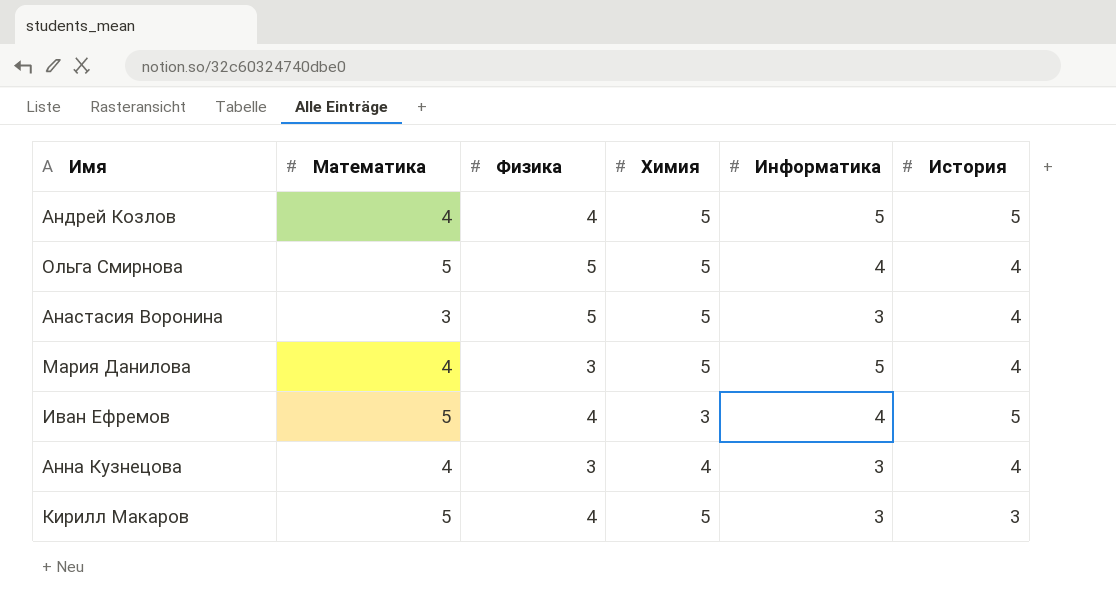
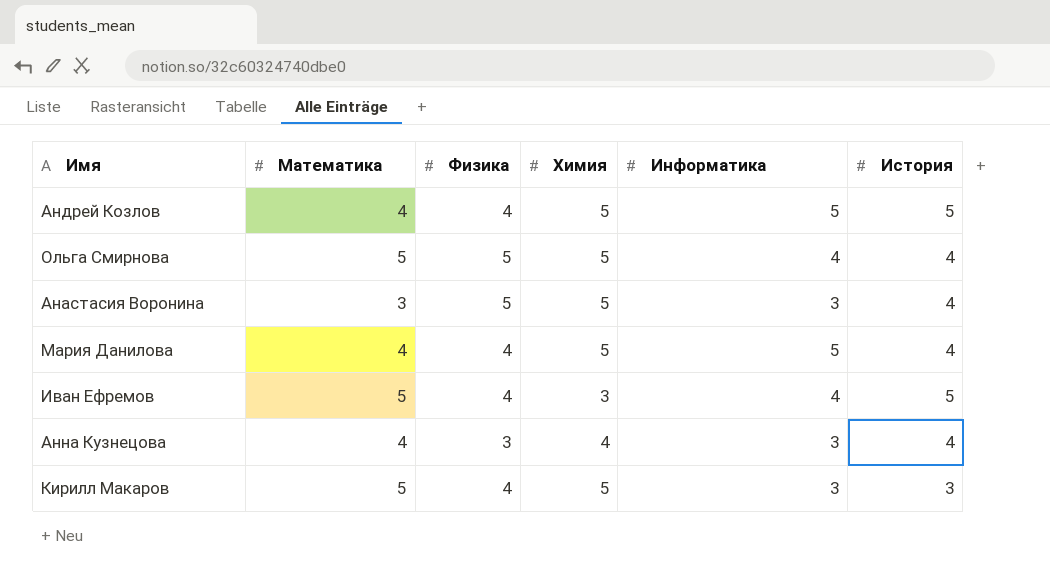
Мария Данилова | Физика: 3 -> 4

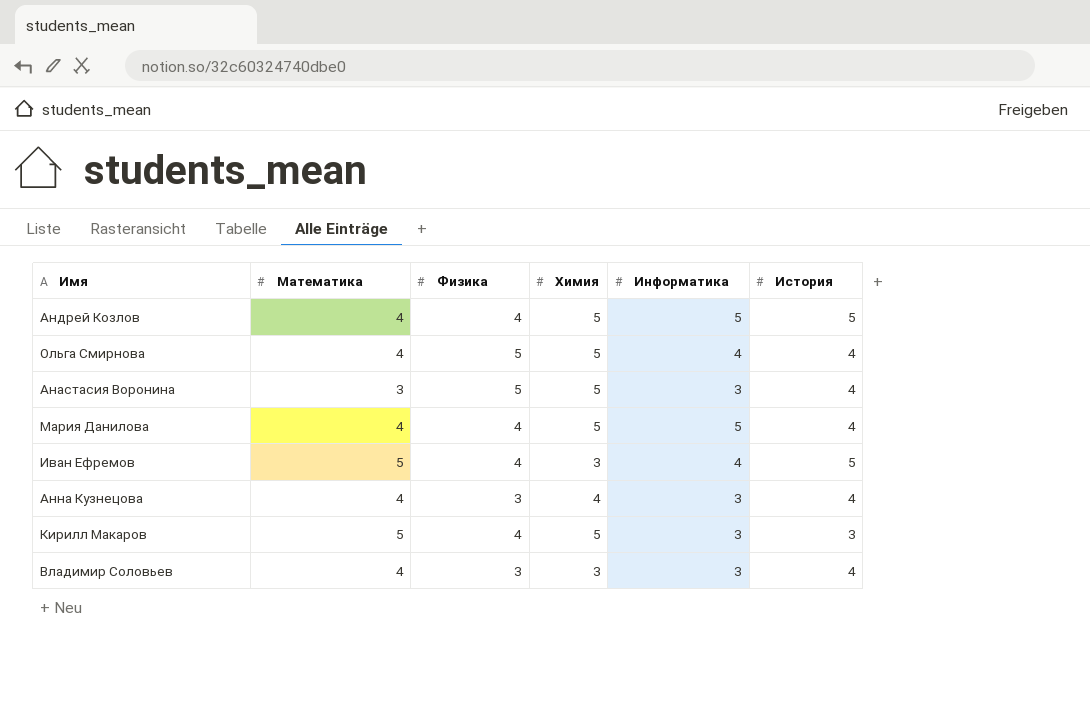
Ольга Смирнова | Математика: 5 -> 4
row Владимир Соловьев: none -> 4 | 3 | 3 | 3 | 4

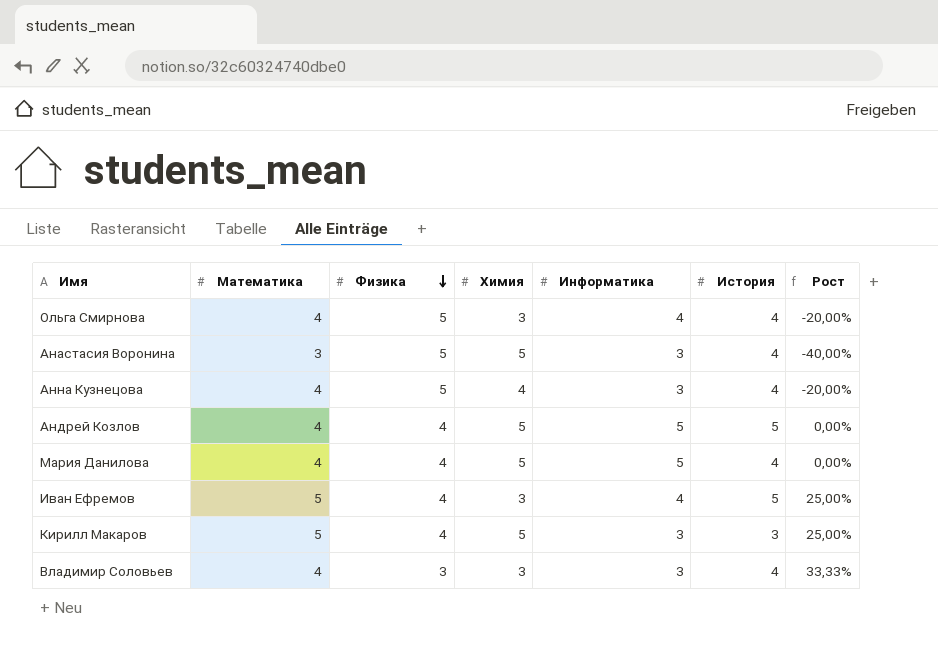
row order: none -> Физика descending
column Рост | formula: none -> ([Математика] - [Физика]) / [Физика]
Ольга Смирнова | Химия: 5 -> 3
Анна Кузнецова | Физика: 3 -> 5

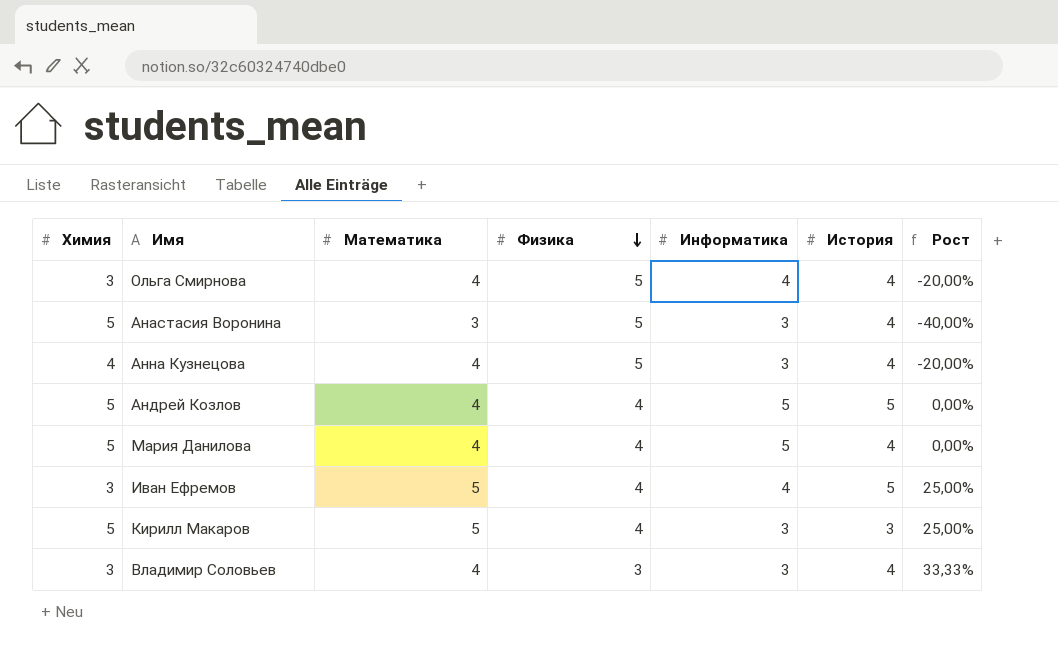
column Химия | position: 4 -> 1

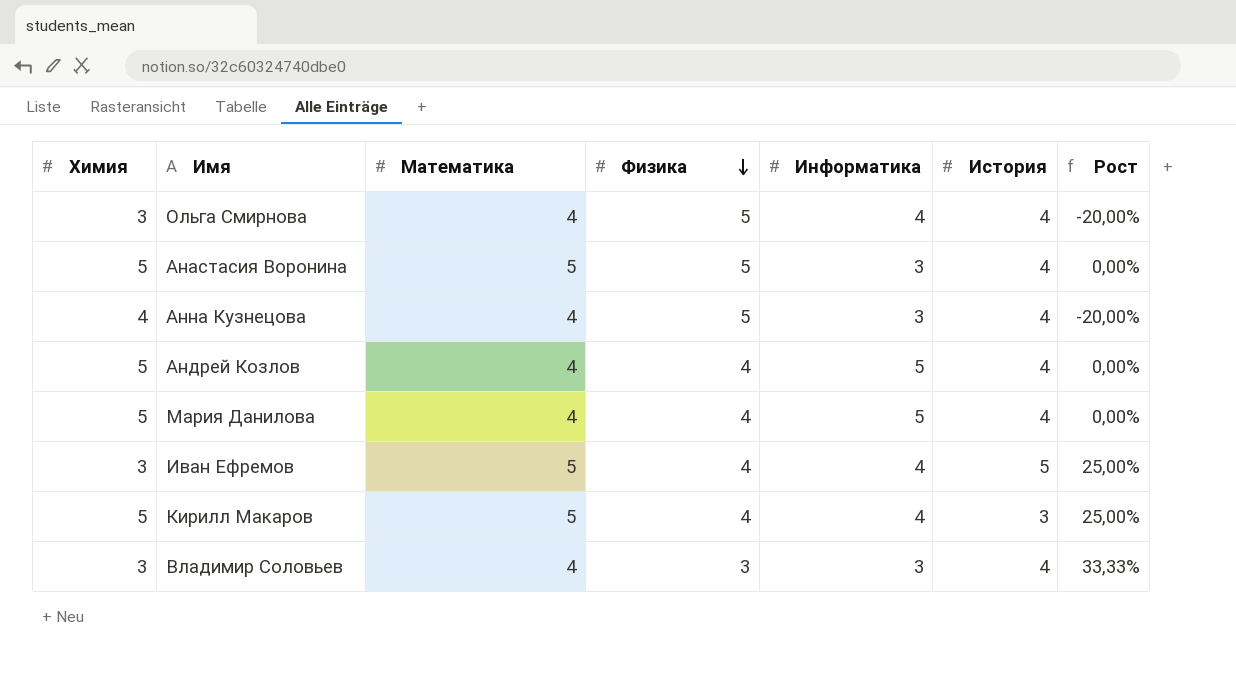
Анастасия Воронина | Математика: 3 -> 5
Анастасия Воронина | Рост: -40,00% -> 0,00%
Андрей Козлов | История: 5 -> 4
Кирилл Макаров | Информатика: 3 -> 4

